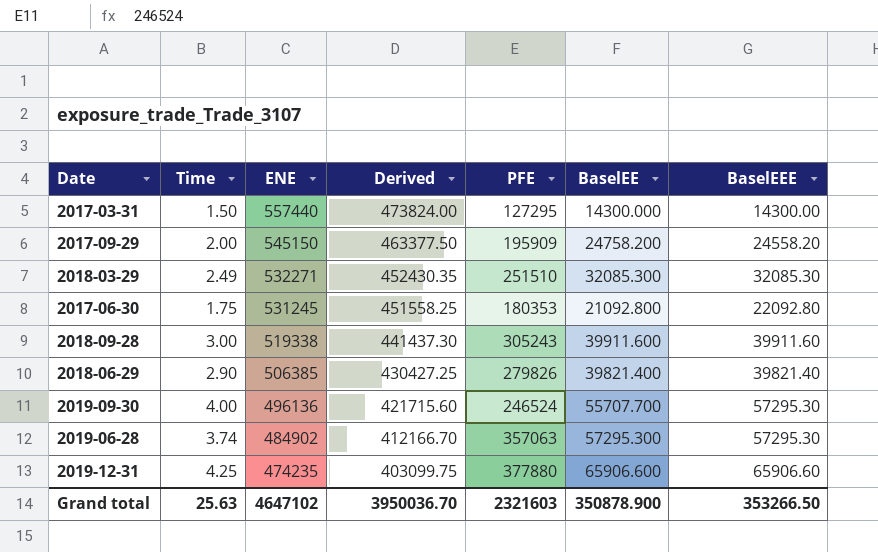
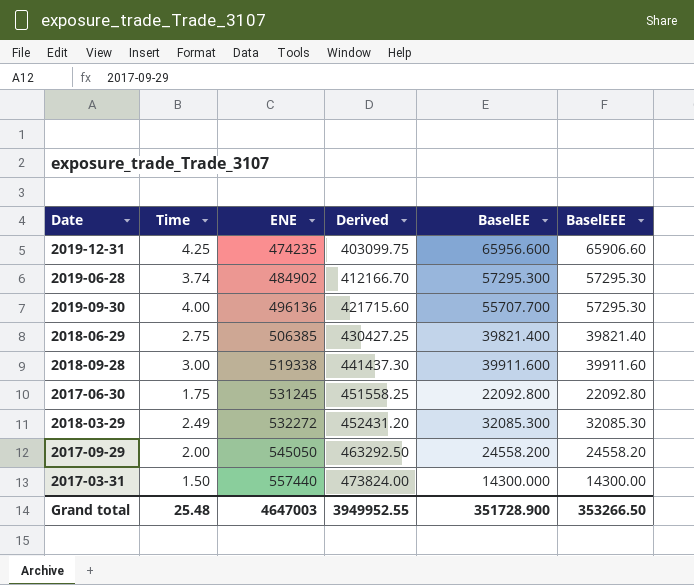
row order: ENE descending -> ENE ascending
column PFE | position: 5 -> none
2019-12-31 | BaselEE: 65906.600 -> 65956.600
2018-06-29 | Time: 2.90 -> 2.75
2017-06-30 | BaselEE: 21092.800 -> 22092.800
2018-03-29 | ENE: 532271 -> 532272
2018-03-29 | Derived: 452430.35 -> 452431.20
2017-09-29 | ENE: 545150 -> 545050
2017-09-29 | Derived: 463377.50 -> 463292.50
2017-09-29 | BaselEE: 24758.200 -> 24558.200
Grand total | Time: 25.63 -> 25.48
Grand total | ENE: 4647102 -> 4647003
Grand total | Derived: 3950036.70 -> 3949952.55
Grand total | BaselEE: 350878.900 -> 351728.900

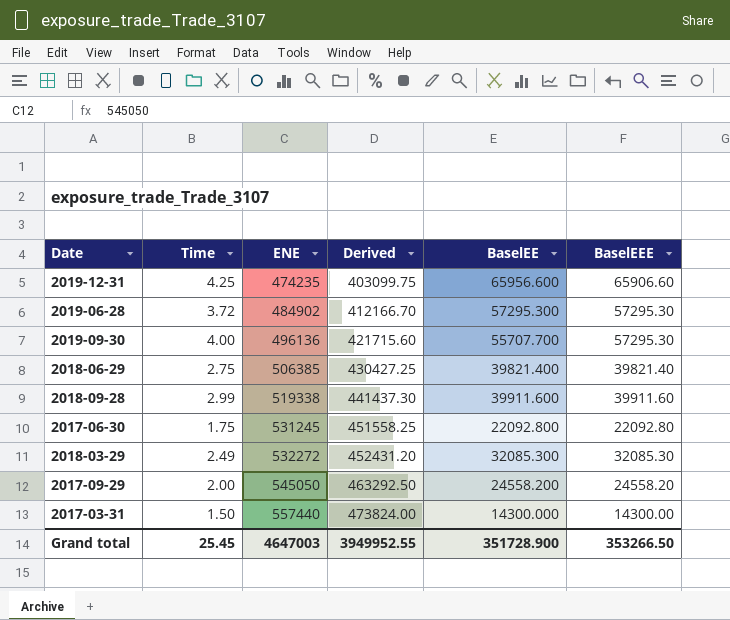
2019-06-28 | Time: 3.74 -> 3.72
2018-09-28 | Time: 3.00 -> 2.99
Grand total | Time: 25.48 -> 25.45

